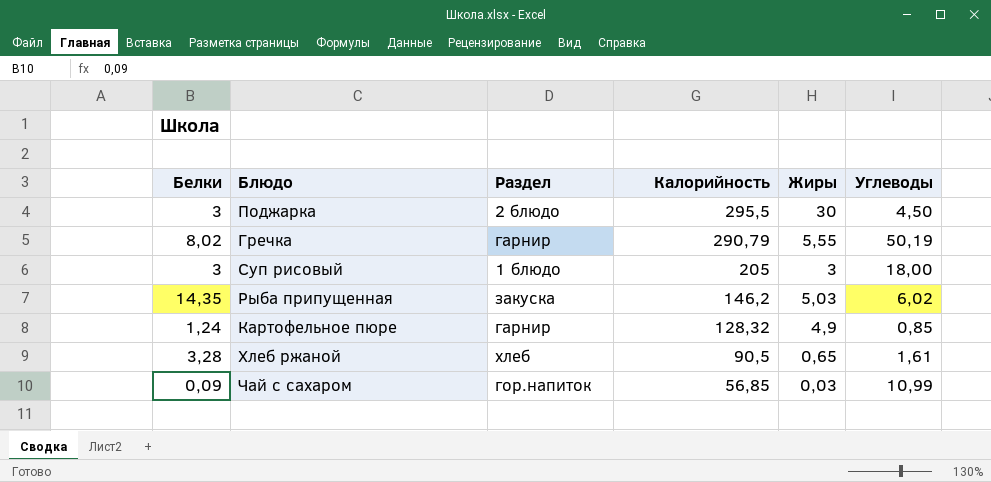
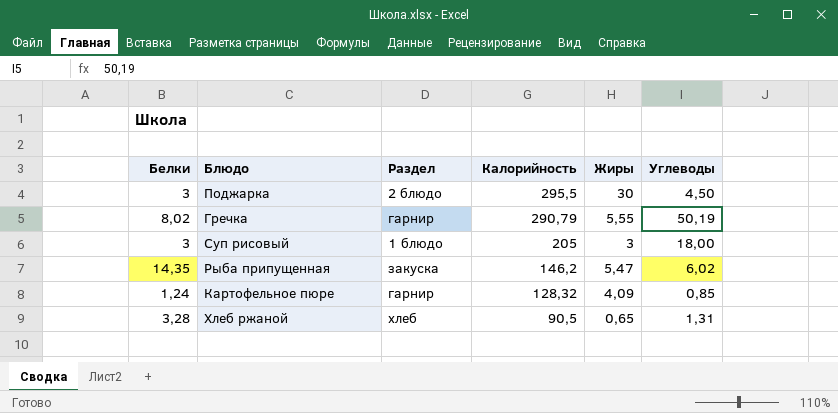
row Чай с сахаром: 0,09 | гор.напиток | 56,85 | 0,03 | 10,99 -> none
Рыба припущенная | Жиры: 5,03 -> 5,47
Картофельное пюре | Жиры: 4,9 -> 4,09
Хлеб ржаной | Углеводы: 1,61 -> 1,31

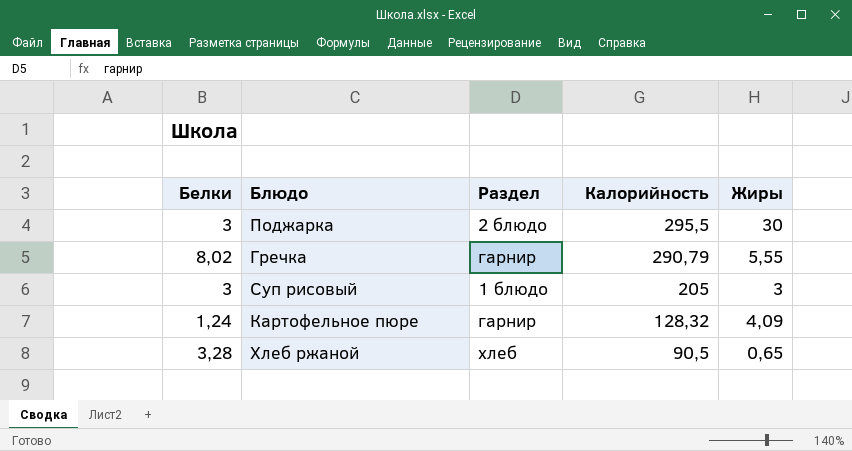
column Углеводы | position: 6 -> none
row Рыба припущенная: 14,35 | закуска | 146,2 | 5,47 | 6,02 -> none

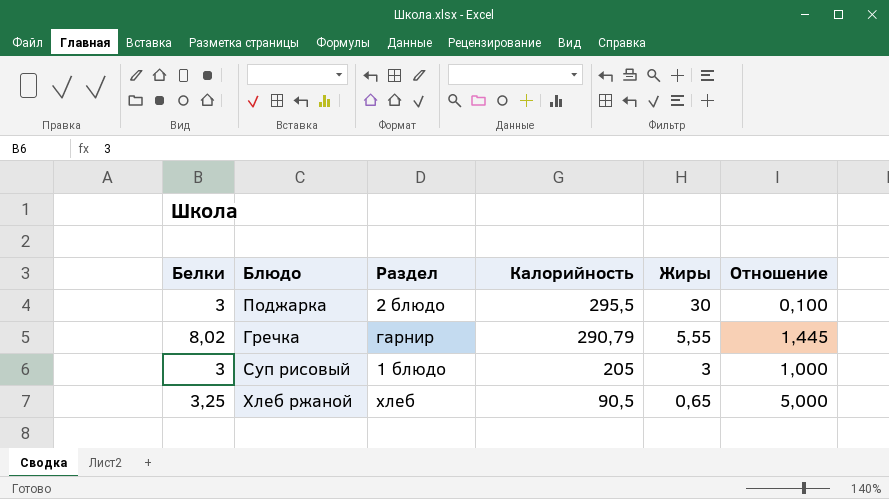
column Отношение | formula: none -> [Белки] / [Жиры]
row Картофельное пюре: 1,24 | гарнир | 128,32 | 4,09 -> none
Хлеб ржаной | Белки: 3,28 -> 3,25

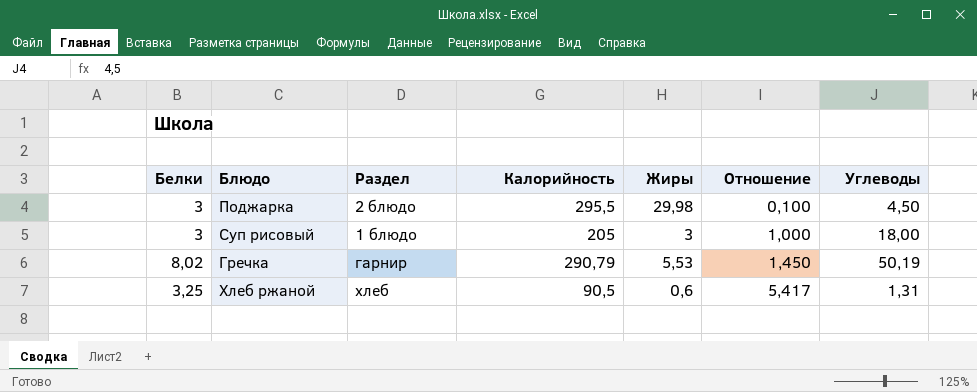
row order: Калорийность descending -> Отношение ascending
column Углеводы | position: none -> 7
Поджарка | Жиры: 30 -> 29,98
Гречка | Жиры: 5,55 -> 5,53
Гречка | Отношение: 1,445 -> 1,450
Хлеб ржаной | Жиры: 0,65 -> 0,6
Хлеб ржаной | Отношение: 5,000 -> 5,417

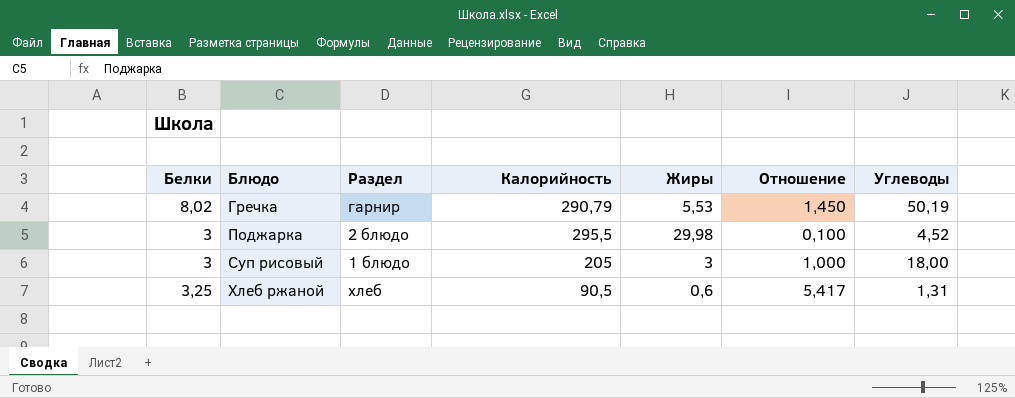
row order: Отношение ascending -> Блюдо ascending
Поджарка | Углеводы: 4,50 -> 4,52

